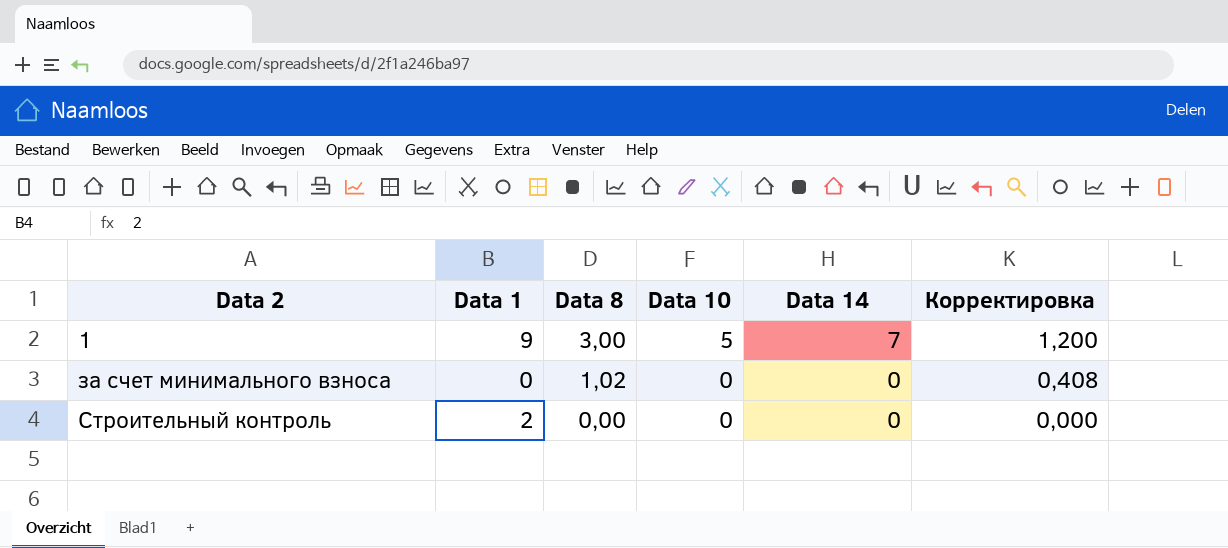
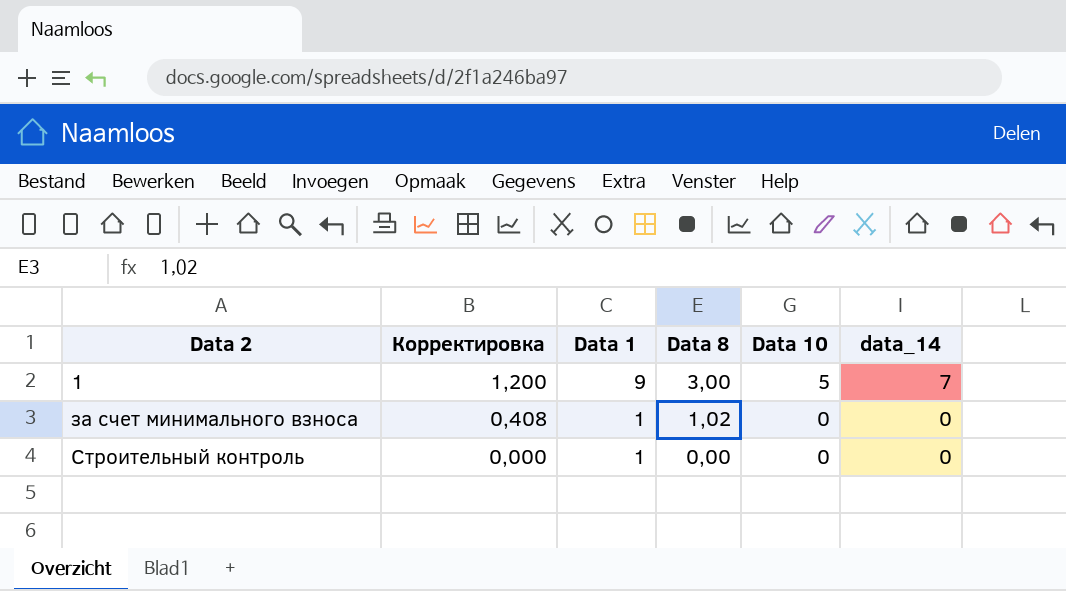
column Корректировка | position: 6 -> 2
column name: Data 14 -> data_14
за счет минимального взноса | Data 1: 0 -> 1
Строительный контроль | Data 1: 2 -> 1

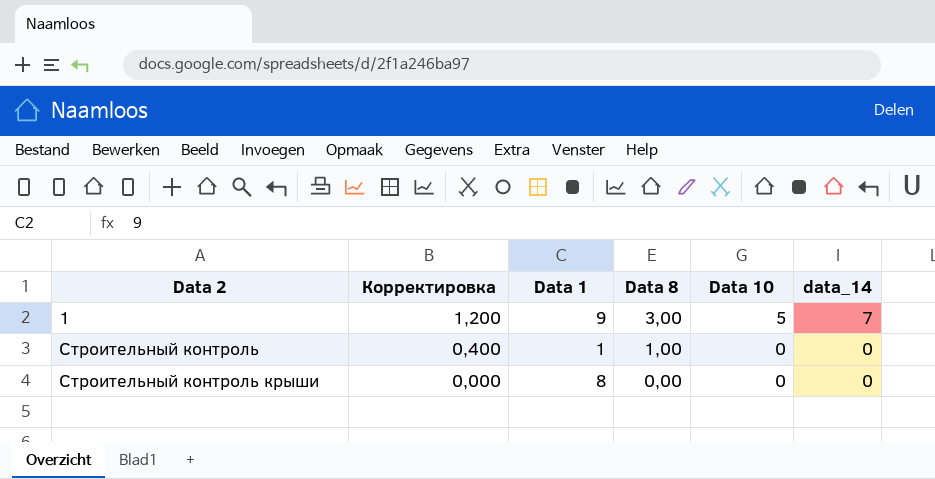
row за счет минимального взноса: 0,408 | 1 | 1,02 | 0 | 0 -> none
Строительный контроль | Корректировка: 0,000 -> 0,400
Строительный контроль | Data 8: 0,00 -> 1,00
row Строительный контроль крыши: none -> 0,000 | 8 | 0,00 | 0 | 0

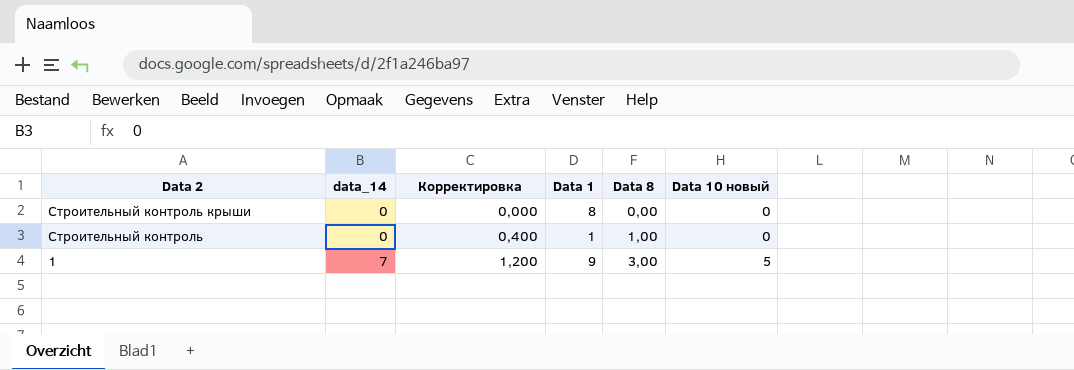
row order: Data 2 ascending -> Data 2 descending
column data_14 | position: 6 -> 2
column name: Data 10 -> Data 10 новый

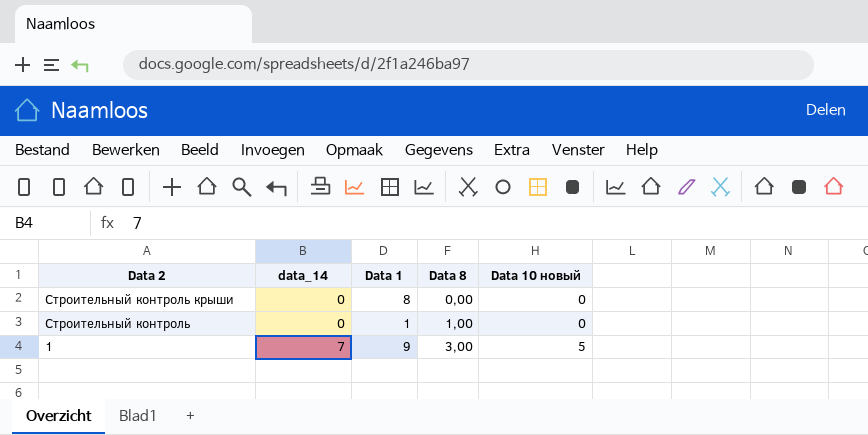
column Корректировка | formula: [Data 8] * 0,4 -> none

